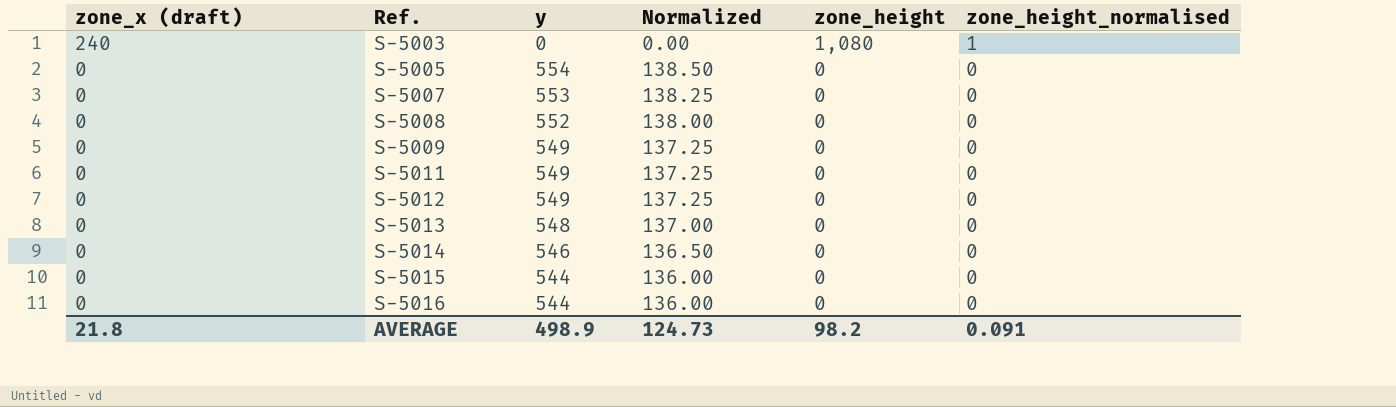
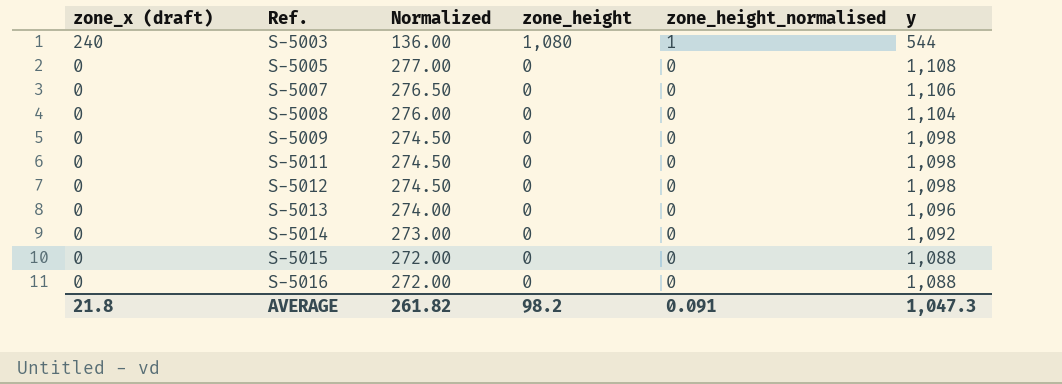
column y | position: 3 -> 6
S-5003 | Normalized: 0.00 -> 136.00
S-5003 | y: 0 -> 544
S-5005 | Normalized: 138.50 -> 277.00
S-5005 | y: 554 -> 1,108
S-5007 | Normalized: 138.25 -> 276.50
S-5007 | y: 553 -> 1,106
S-5008 | Normalized: 138.00 -> 276.00
S-5008 | y: 552 -> 1,104
S-5009 | Normalized: 137.25 -> 274.50
S-5009 | y: 549 -> 1,098
S-5011 | Normalized: 137.25 -> 274.50
S-5011 | y: 549 -> 1,098
S-5012 | Normalized: 137.25 -> 274.50
S-5012 | y: 549 -> 1,098
S-5013 | Normalized: 137.00 -> 274.00
S-5013 | y: 548 -> 1,096
S-5014 | Normalized: 136.50 -> 273.00
S-5014 | y: 546 -> 1,092
S-5015 | Normalized: 136.00 -> 272.00
S-5015 | y: 544 -> 1,088
S-5016 | Normalized: 136.00 -> 272.00
S-5016 | y: 544 -> 1,088
AVERAGE | Normalized: 124.73 -> 261.82
AVERAGE | y: 498.9 -> 1,047.3

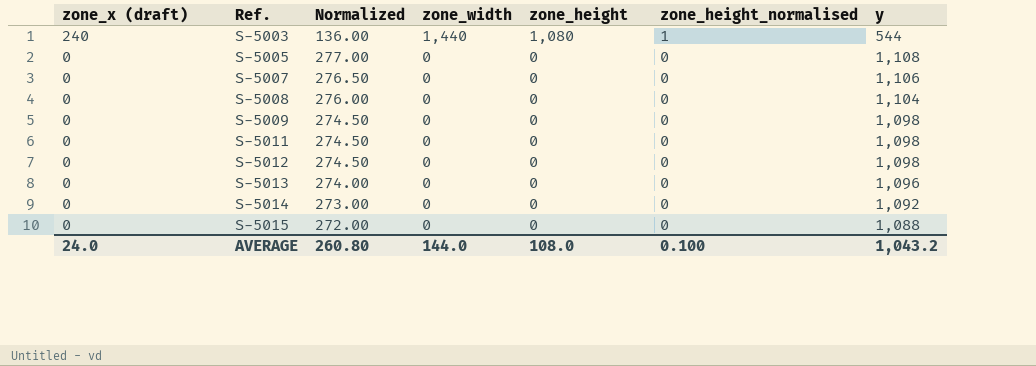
column zone_width | position: none -> 4
row S-5016: 0 | 272.00 | 0 | 0 | 1,088 -> none
AVERAGE | zone_x (draft): 21.8 -> 24.0
AVERAGE | Normalized: 261.82 -> 260.80
AVERAGE | zone_height: 98.2 -> 108.0
AVERAGE | zone_height_normalised: 0.091 -> 0.100
AVERAGE | y: 1,047.3 -> 1,043.2

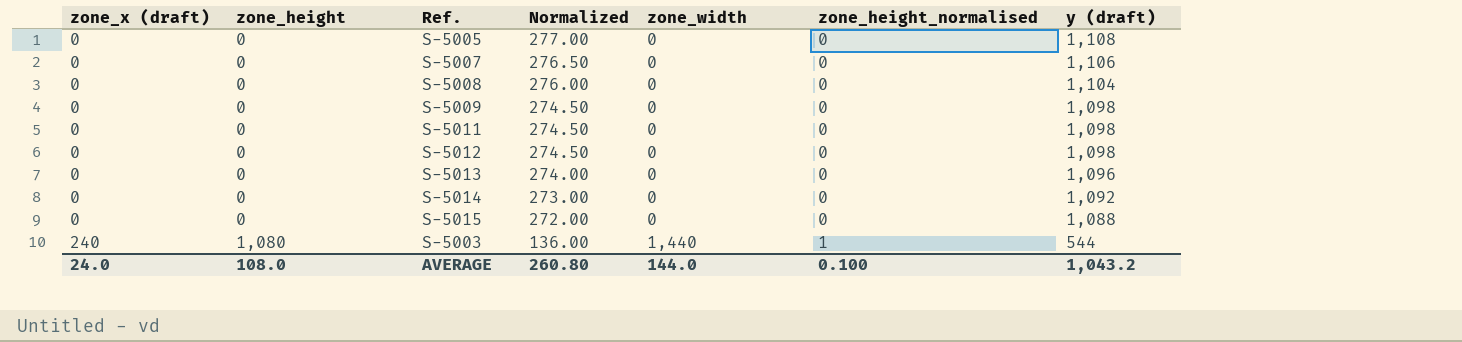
row order: zone_x (draft) descending -> zone_x (draft) ascending
column zone_height | position: 5 -> 2
column name: y -> y (draft)

